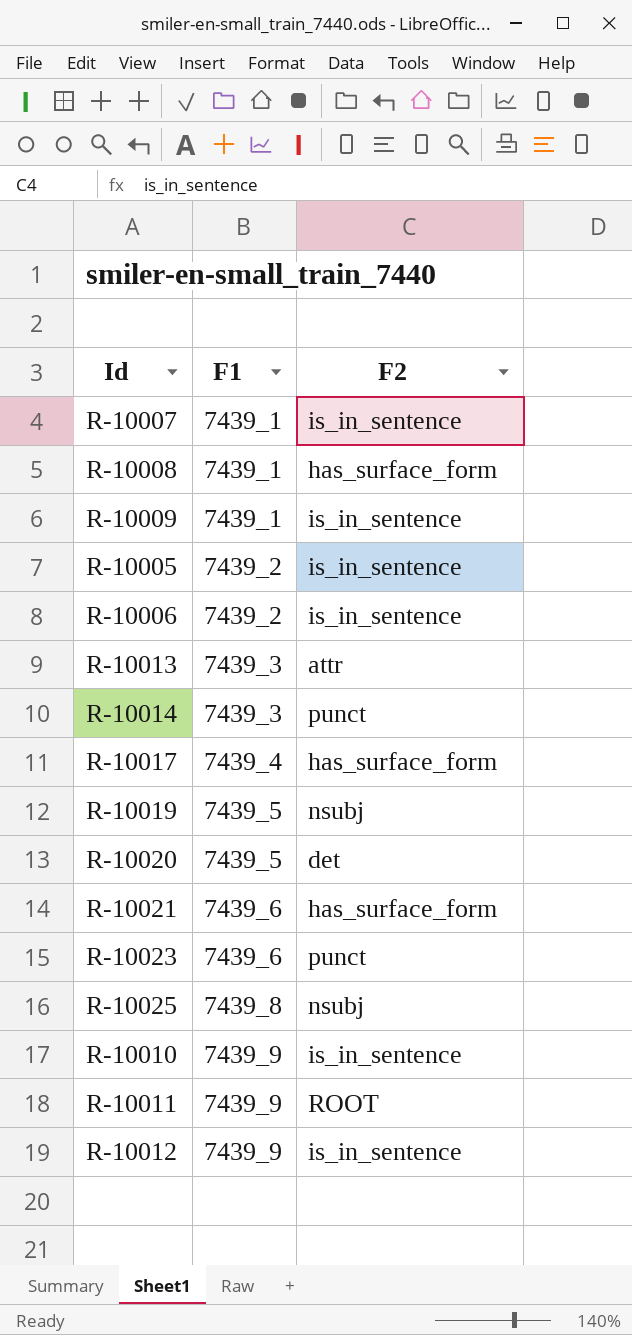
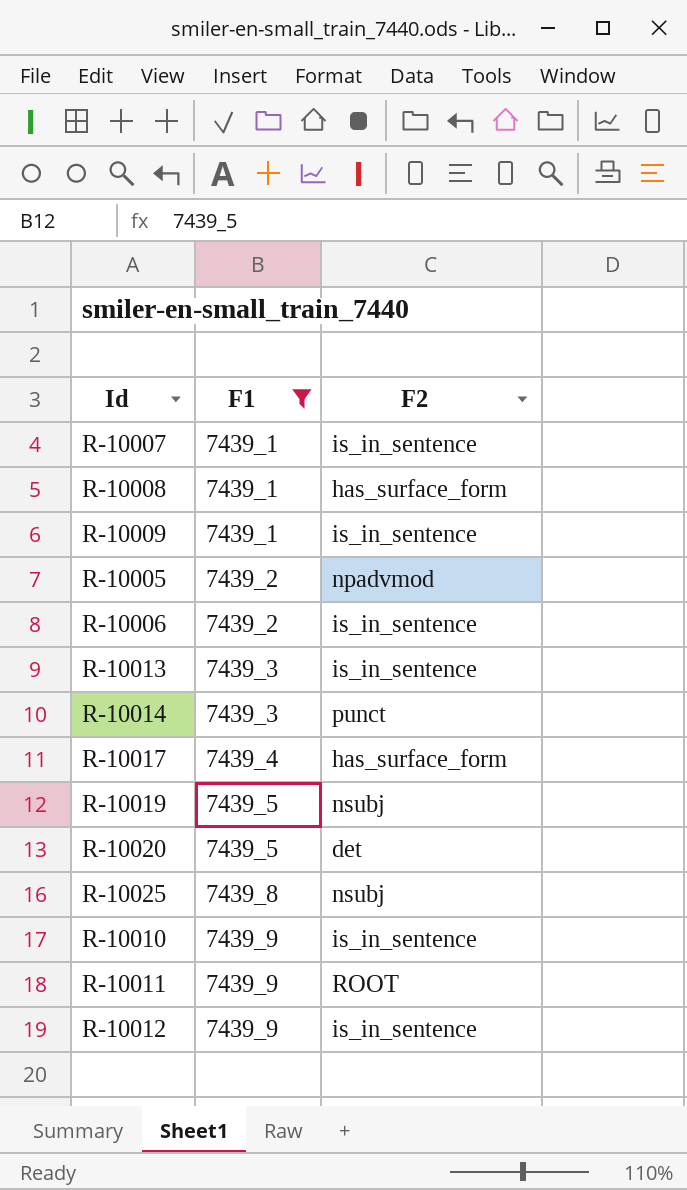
filter: none -> F1 != 7439_6
R-10005 | F2: is_in_sentence -> npadvmod
R-10013 | F2: attr -> is_in_sentence

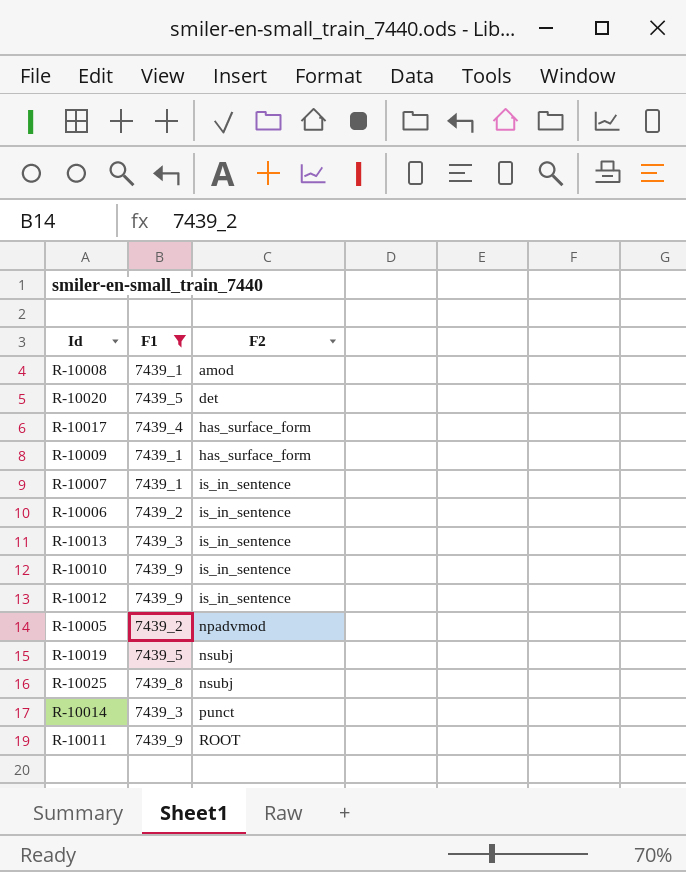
row order: F1 ascending -> F2 ascending
R-10008 | F2: has_surface_form -> amod
R-10009 | F2: is_in_sentence -> has_surface_form

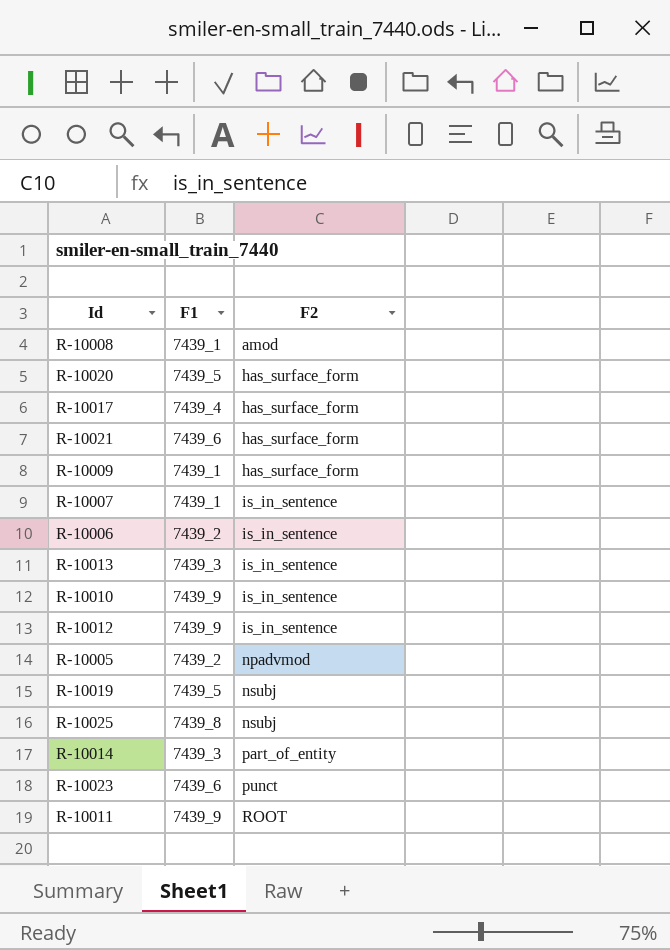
filter: F1 != 7439_6 -> none
R-10020 | F2: det -> has_surface_form
R-10014 | F2: punct -> part_of_entity

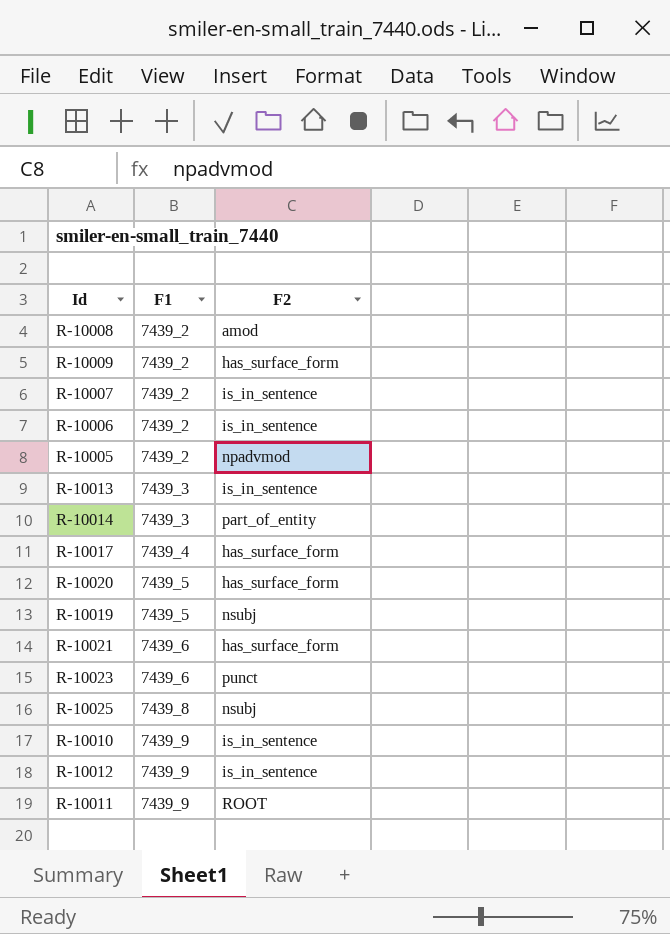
row order: F2 ascending -> F1 ascending
R-10008 | F1: 7439_1 -> 7439_2
R-10009 | F1: 7439_1 -> 7439_2
R-10007 | F1: 7439_1 -> 7439_2

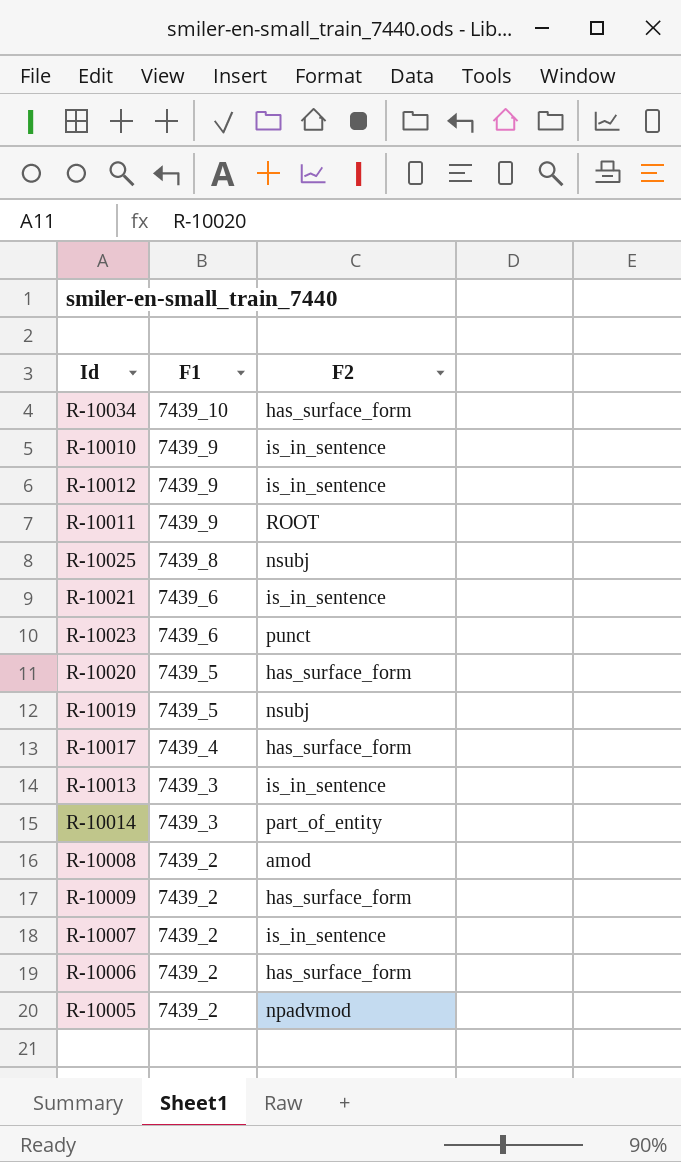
row order: F1 ascending -> F1 descending
row R-10034: none -> 7439_10 | has_surface_form
R-10021 | F2: has_surface_form -> is_in_sentence
R-10006 | F2: is_in_sentence -> has_surface_form

